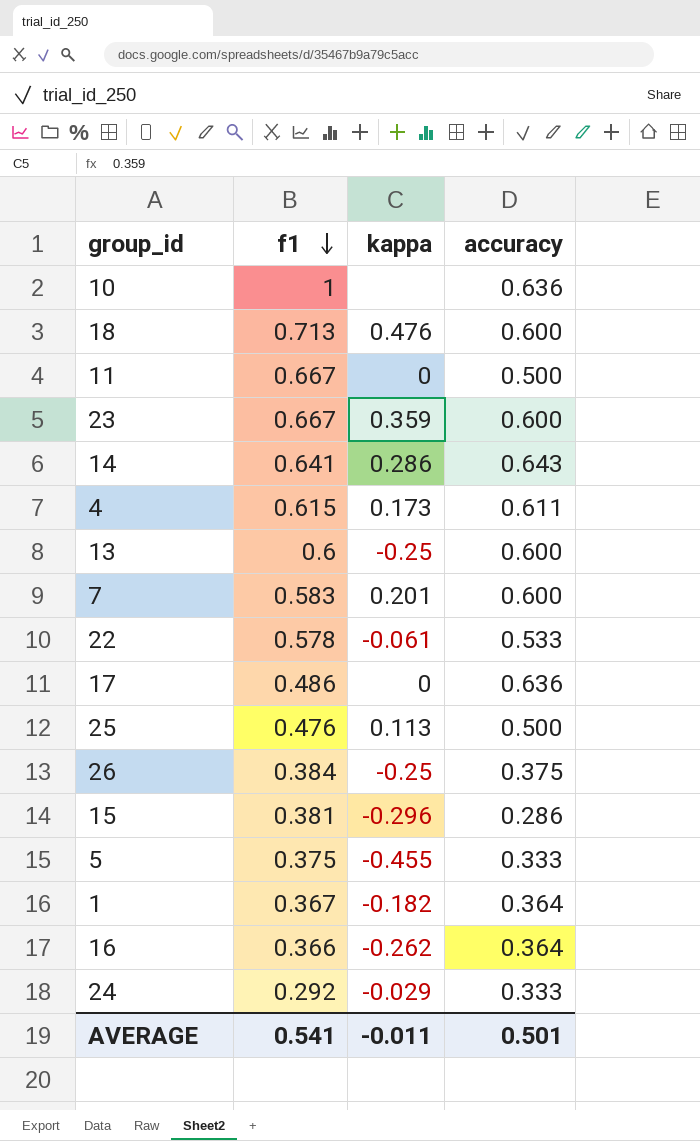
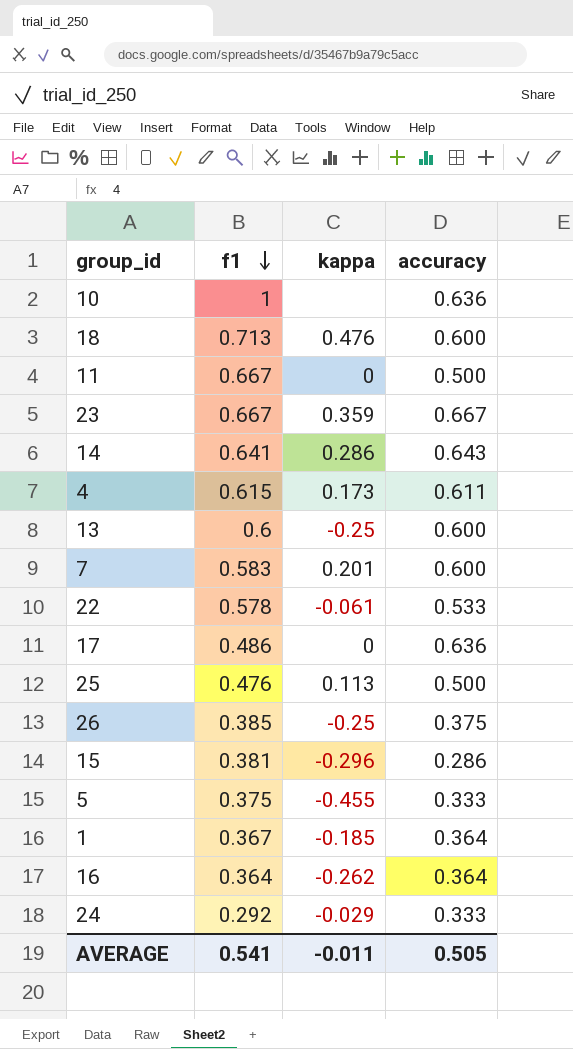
23 | accuracy: 0.600 -> 0.667
26 | f1: 0.384 -> 0.385
1 | kappa: -0.182 -> -0.185
16 | f1: 0.366 -> 0.364
AVERAGE | accuracy: 0.501 -> 0.505

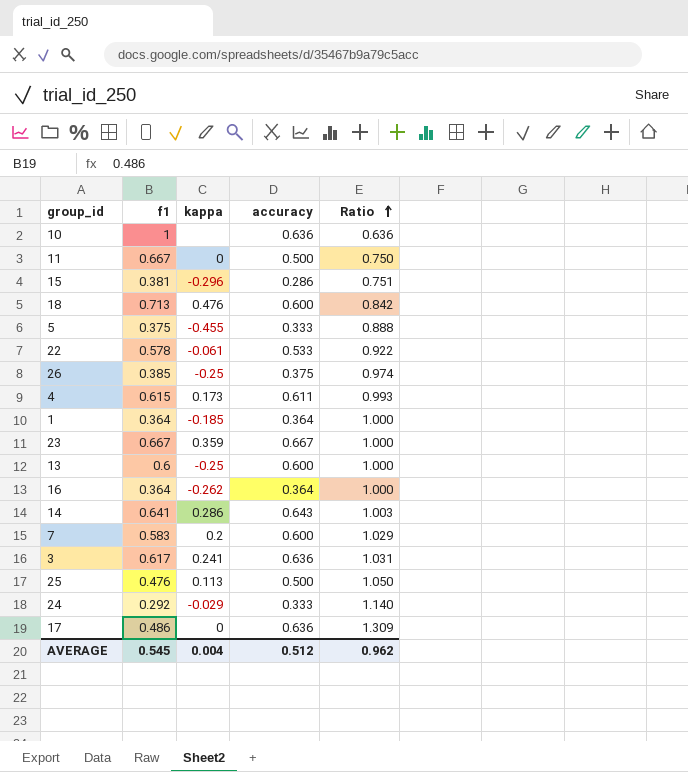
row order: f1 descending -> Ratio ascending
column Ratio | formula: none -> [accuracy] / [f1]
1 | f1: 0.367 -> 0.364
7 | kappa: 0.201 -> 0.2
row 3: none -> 0.617 | 0.241 | 0.636 | 1.031
AVERAGE | f1: 0.541 -> 0.545
AVERAGE | kappa: -0.011 -> 0.004
AVERAGE | accuracy: 0.505 -> 0.512

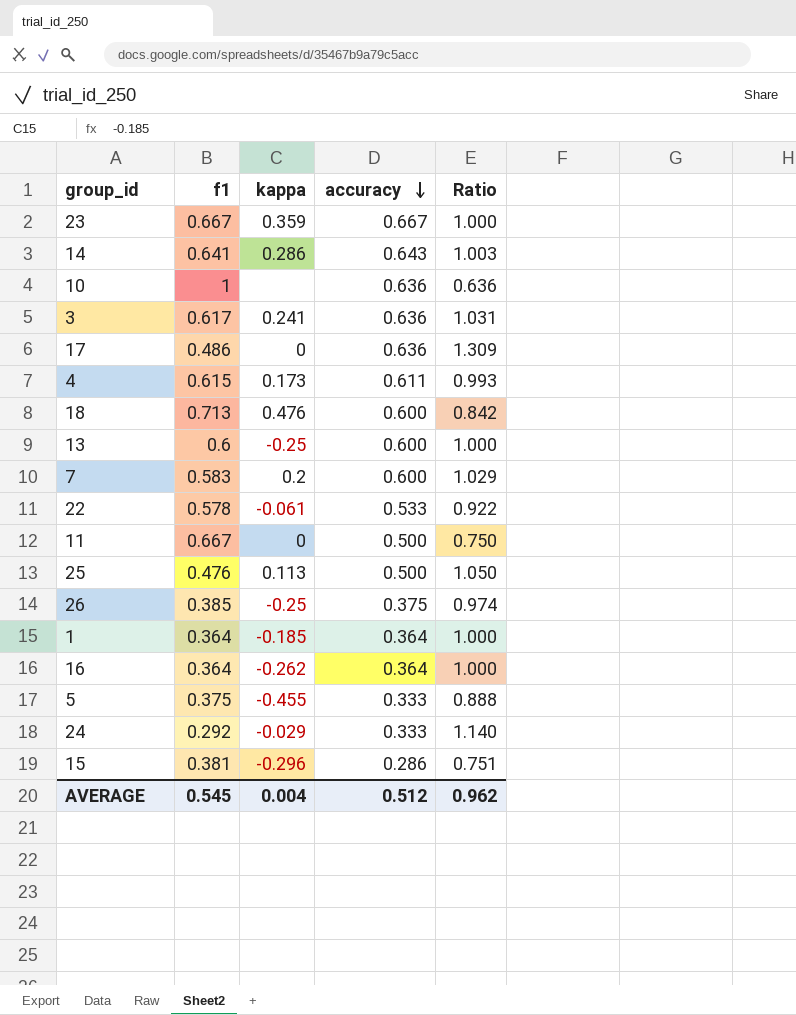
row order: Ratio ascending -> accuracy descending

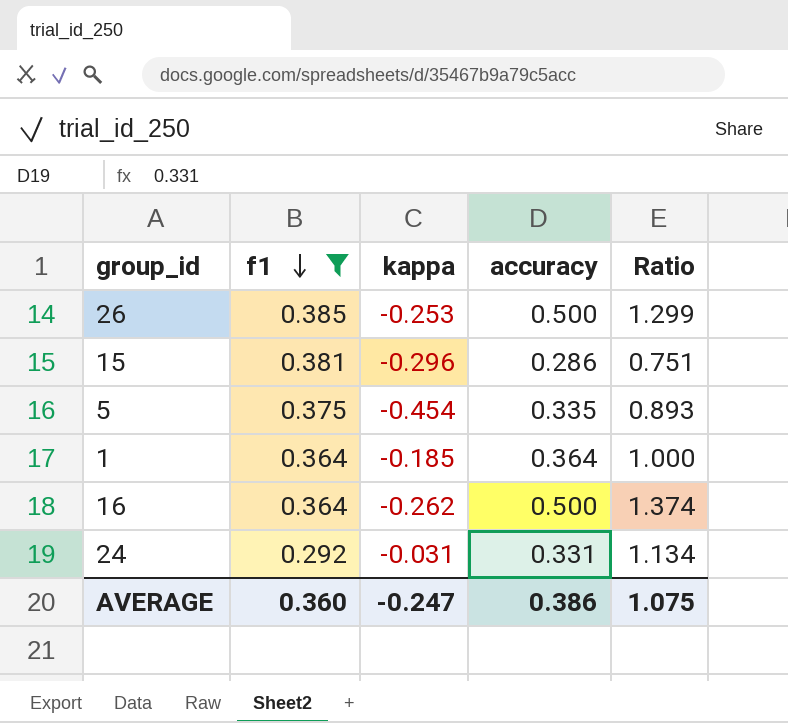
filter: none -> f1 <= 0.385
row order: accuracy descending -> f1 descending
26 | kappa: -0.25 -> -0.253
26 | accuracy: 0.375 -> 0.500
26 | Ratio: 0.974 -> 1.299
5 | kappa: -0.455 -> -0.454
5 | accuracy: 0.333 -> 0.335
5 | Ratio: 0.888 -> 0.893
16 | accuracy: 0.364 -> 0.500
16 | Ratio: 1.000 -> 1.374
24 | kappa: -0.029 -> -0.031
24 | accuracy: 0.333 -> 0.331
24 | Ratio: 1.140 -> 1.134
AVERAGE | f1: 0.545 -> 0.360
AVERAGE | kappa: 0.004 -> -0.247
AVERAGE | accuracy: 0.512 -> 0.386
AVERAGE | Ratio: 0.962 -> 1.075

